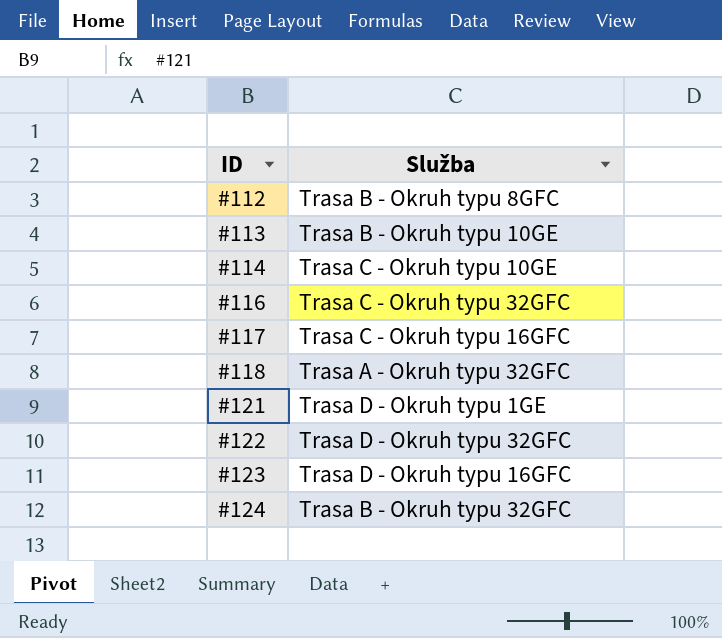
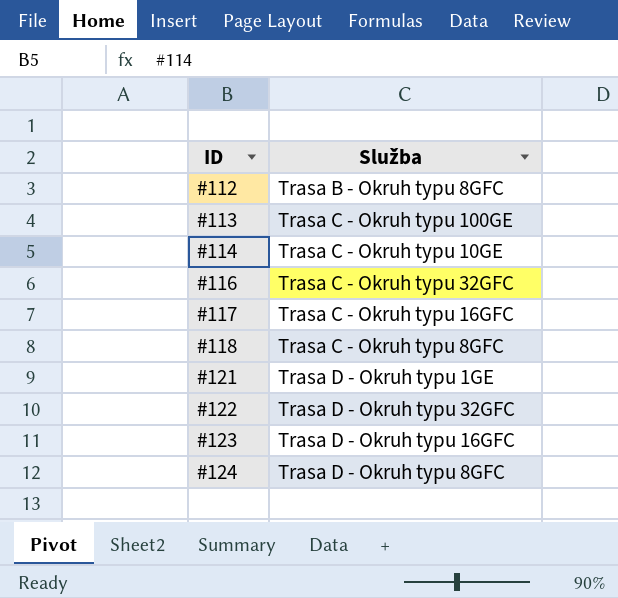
#113 | Služba: Trasa B - Okruh typu 10GE -> Trasa C - Okruh typu 100GE
#118 | Služba: Trasa A - Okruh typu 32GFC -> Trasa C - Okruh typu 8GFC
#124 | Služba: Trasa B - Okruh typu 32GFC -> Trasa D - Okruh typu 8GFC

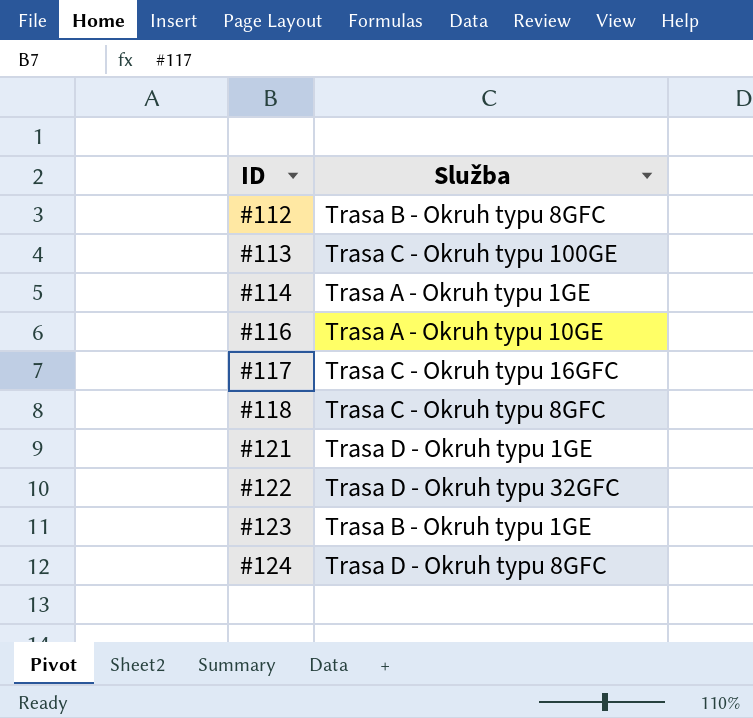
#114 | Služba: Trasa C - Okruh typu 10GE -> Trasa A - Okruh typu 1GE
#116 | Služba: Trasa C - Okruh typu 32GFC -> Trasa A - Okruh typu 10GE
#123 | Služba: Trasa D - Okruh typu 16GFC -> Trasa B - Okruh typu 1GE

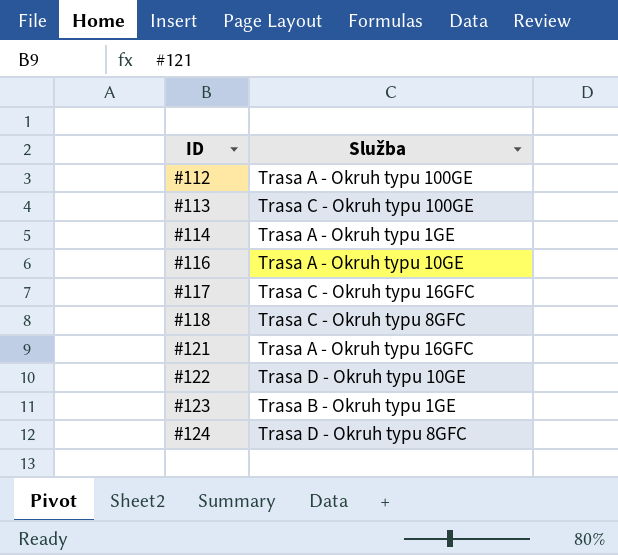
#112 | Služba: Trasa B - Okruh typu 8GFC -> Trasa A - Okruh typu 100GE
#121 | Služba: Trasa D - Okruh typu 1GE -> Trasa A - Okruh typu 16GFC
#122 | Služba: Trasa D - Okruh typu 32GFC -> Trasa D - Okruh typu 10GE

